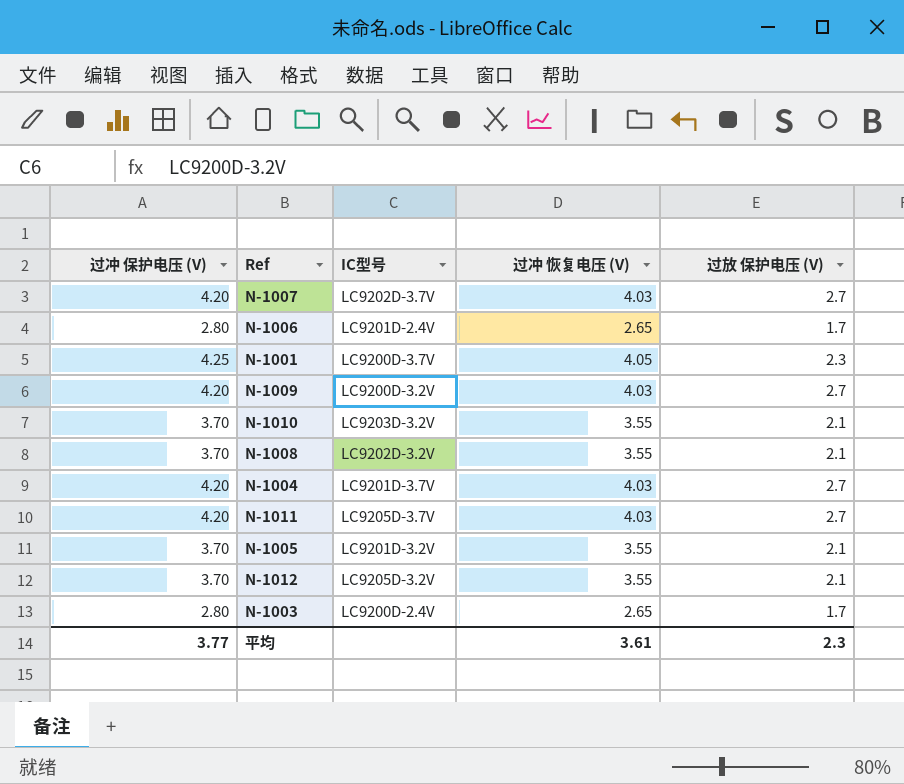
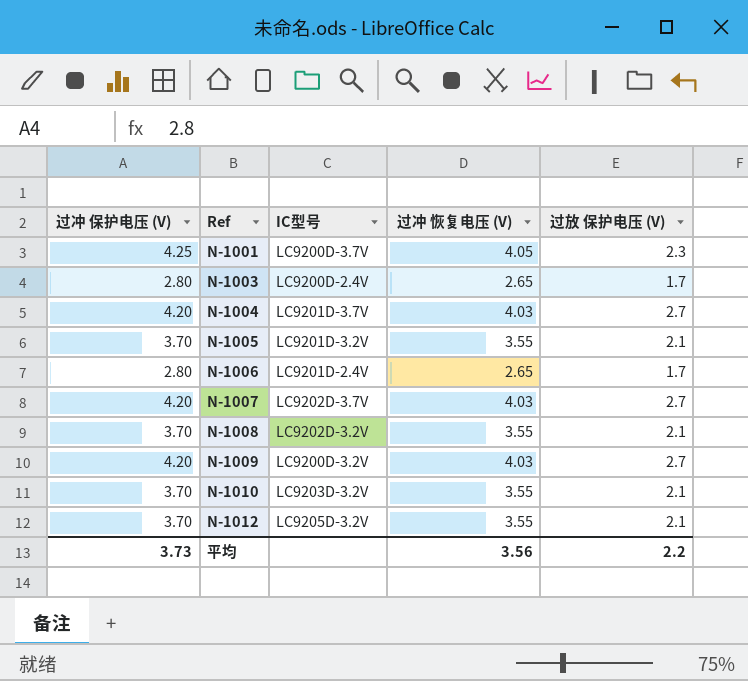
row order: none -> Ref ascending
row N-1011: 4.20 | LC9205D-3.7V | 4.03 | 2.7 -> none
平均 | 过冲 保护电压 (V): 3.77 -> 3.73
平均 | 过冲 恢复电压 (V): 3.61 -> 3.56
平均 | 过放 保护电压 (V): 2.3 -> 2.2

